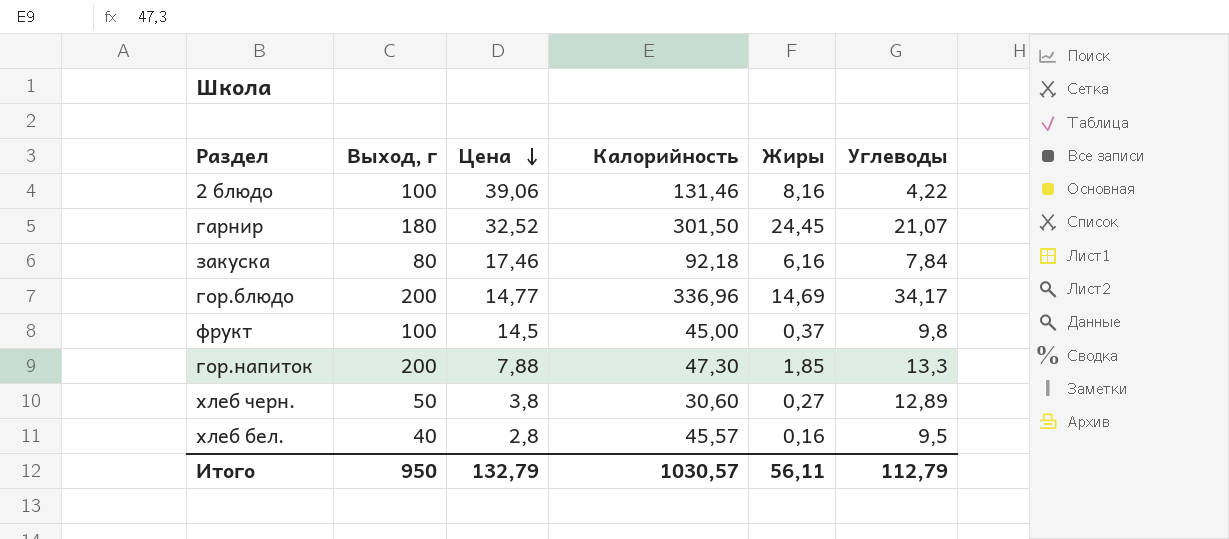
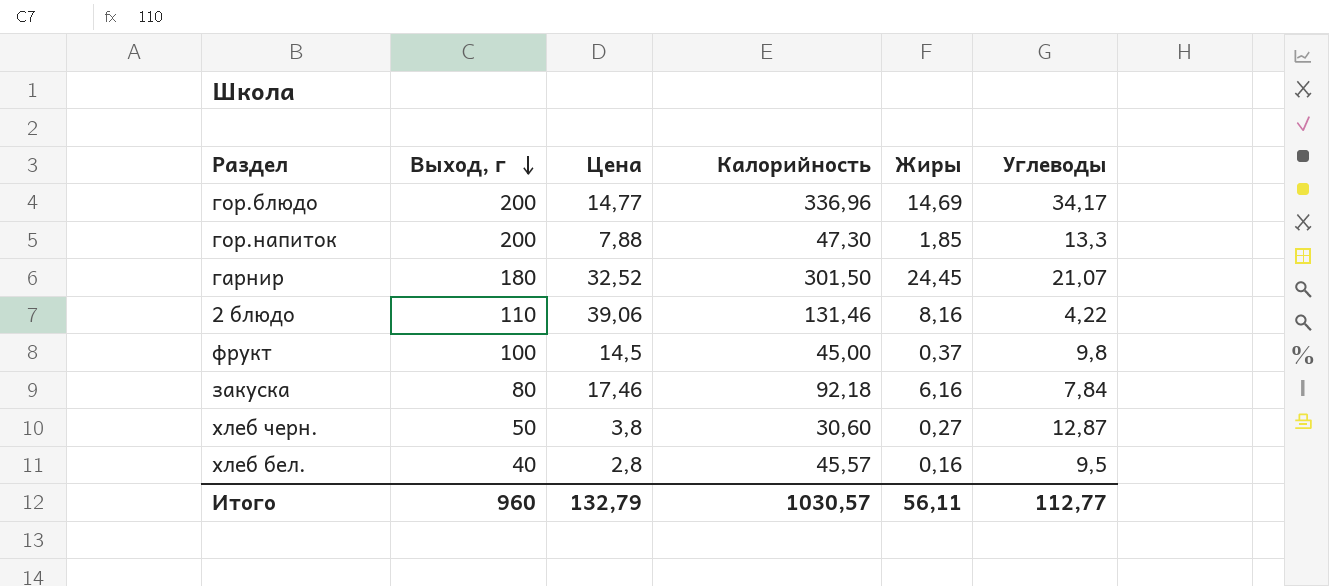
row order: Цена descending -> Выход, г descending
2 блюдо | Выход, г: 100 -> 110
хлеб черн. | Углеводы: 12,89 -> 12,87
Итого | Выход, г: 950 -> 960
Итого | Углеводы: 112,79 -> 112,77

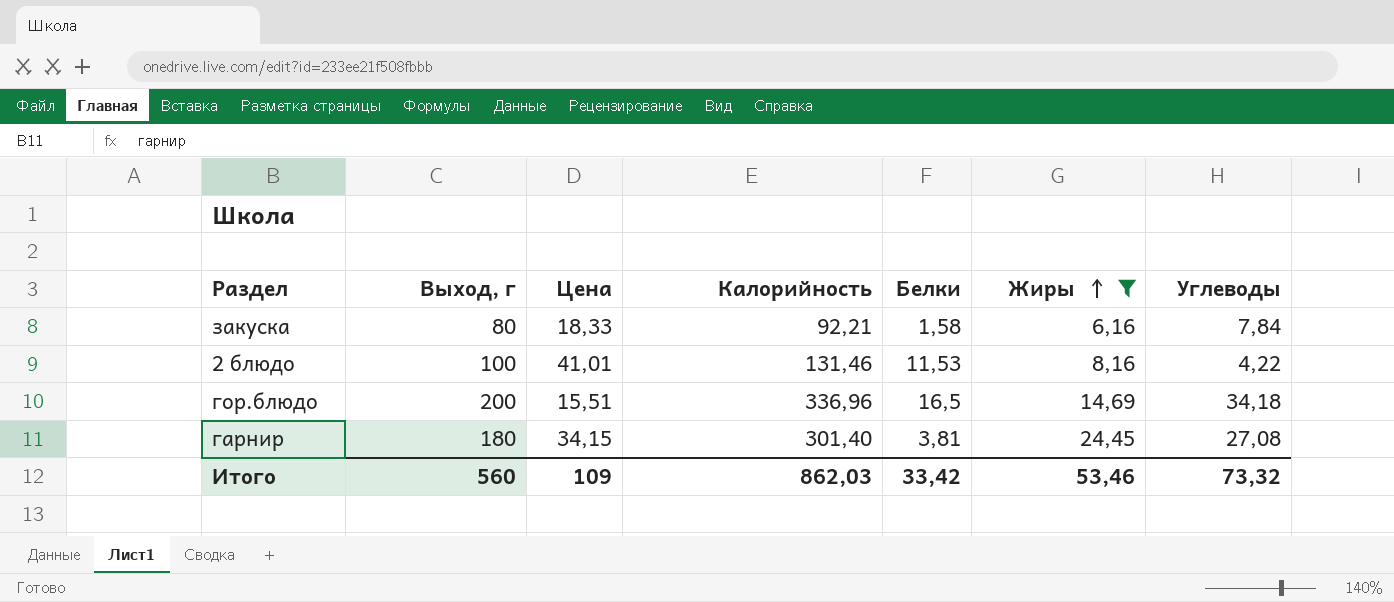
filter: none -> Жиры >= 6,16
row order: Выход, г descending -> Жиры ascending
column Белки | position: none -> 5
закуска | Цена: 17,46 -> 18,33
закуска | Калорийность: 92,18 -> 92,21
2 блюдо | Выход, г: 110 -> 100
2 блюдо | Цена: 39,06 -> 41,01
гор.блюдо | Цена: 14,77 -> 15,51
гор.блюдо | Углеводы: 34,17 -> 34,18
гарнир | Цена: 32,52 -> 34,15
гарнир | Калорийность: 301,50 -> 301,40
гарнир | Углеводы: 21,07 -> 27,08
Итого | Выход, г: 960 -> 560
Итого | Цена: 132,79 -> 109
Итого | Калорийность: 1030,57 -> 862,03
Итого | Жиры: 56,11 -> 53,46
Итого | Углеводы: 112,77 -> 73,32

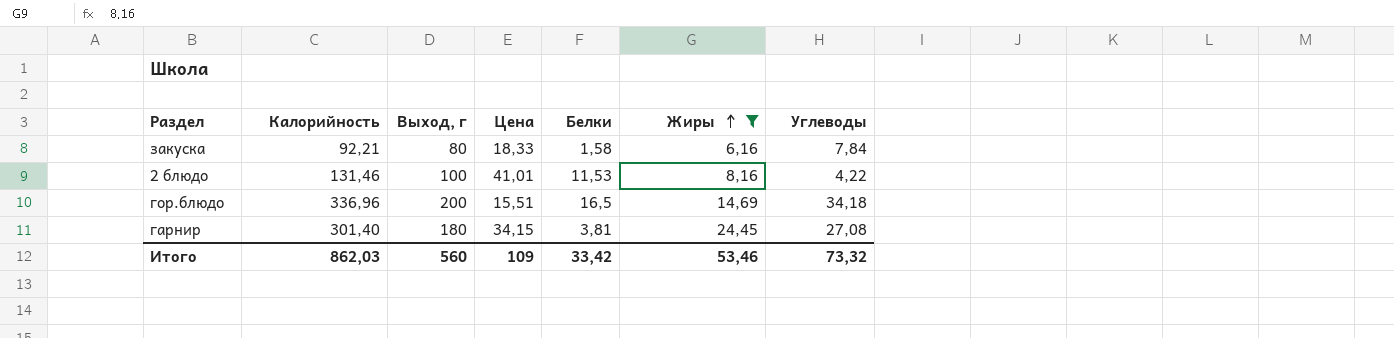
column Калорийность | position: 4 -> 2

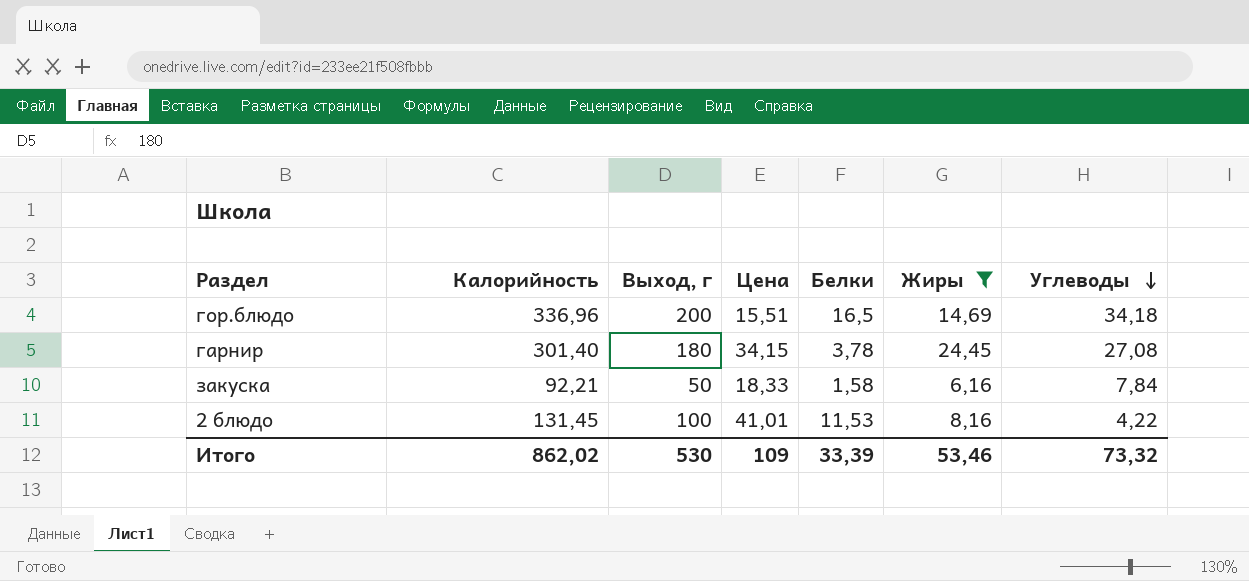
row order: Жиры ascending -> Углеводы descending
гарнир | Белки: 3,81 -> 3,78
закуска | Выход, г: 80 -> 50
2 блюдо | Калорийность: 131,46 -> 131,45
Итого | Калорийность: 862,03 -> 862,02
Итого | Выход, г: 560 -> 530
Итого | Белки: 33,42 -> 33,39

